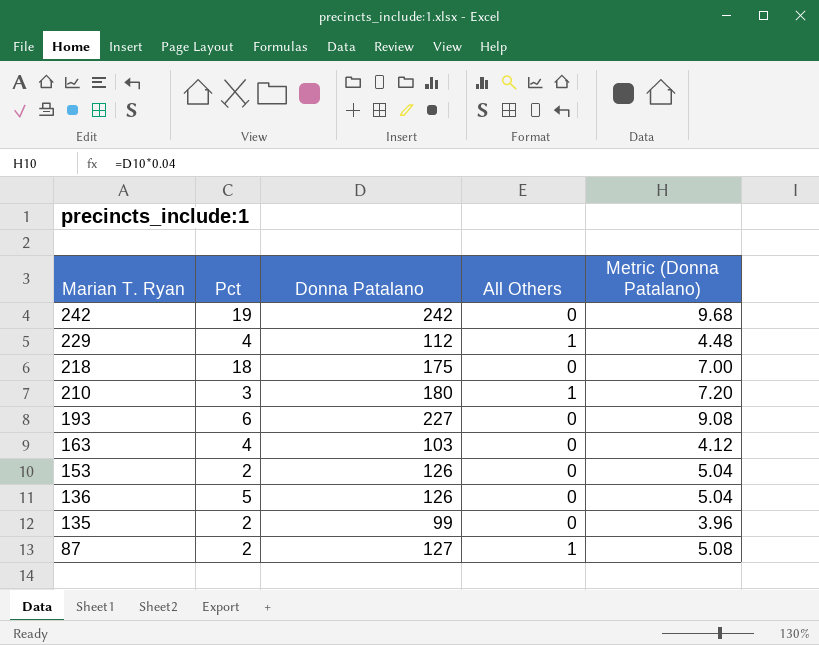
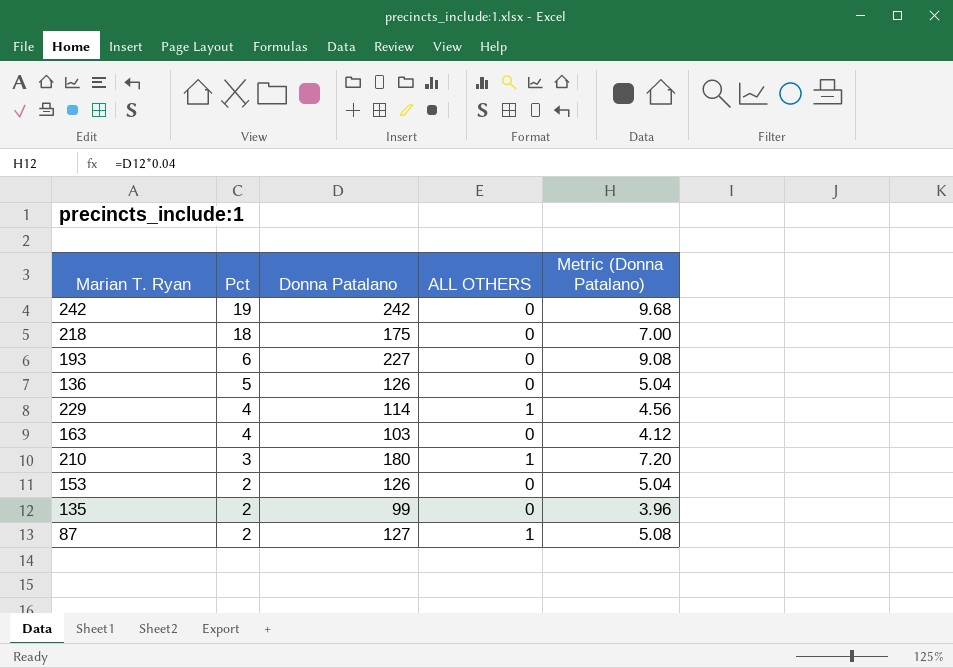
row order: Marian T. Ryan descending -> Pct descending
column name: All Others -> ALL OTHERS
229 | Donna Patalano: 112 -> 114
229 | Metric (Donna Patalano): 4.48 -> 4.56

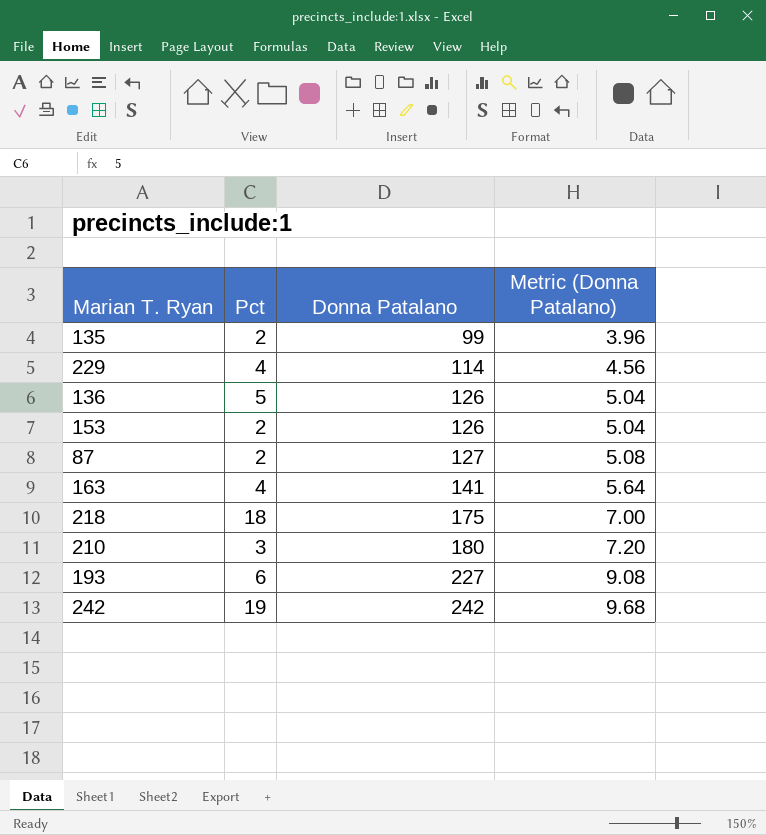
row order: Pct descending -> Donna Patalano ascending
column ALL OTHERS | position: 4 -> none
163 | Donna Patalano: 103 -> 141
163 | Metric (Donna Patalano): 4.12 -> 5.64

